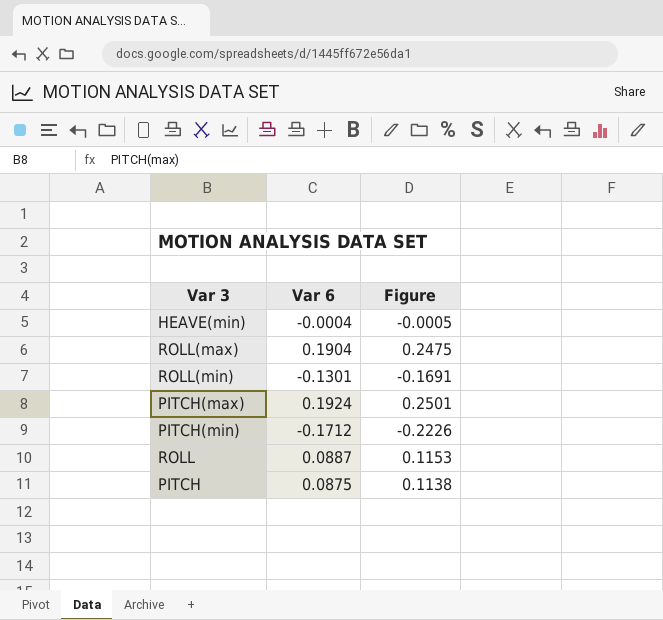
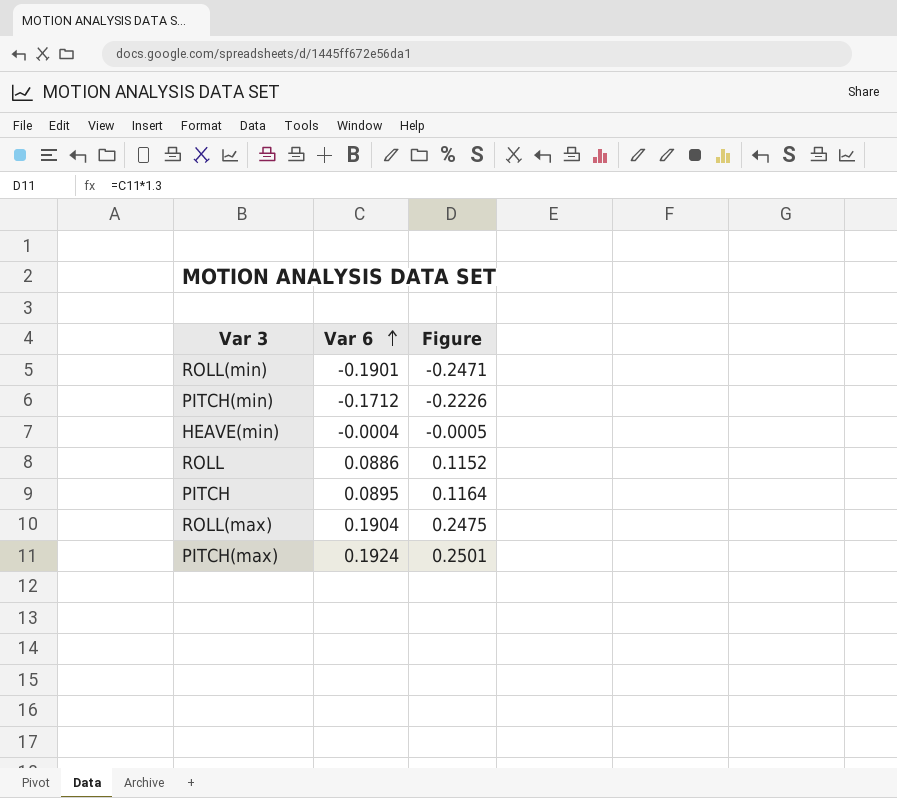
row order: none -> Var 6 ascending
ROLL(min) | Var 6: -0.1301 -> -0.1901
ROLL(min) | Figure: -0.1691 -> -0.2471
ROLL | Var 6: 0.0887 -> 0.0886
ROLL | Figure: 0.1153 -> 0.1152
PITCH | Var 6: 0.0875 -> 0.0895
PITCH | Figure: 0.1138 -> 0.1164

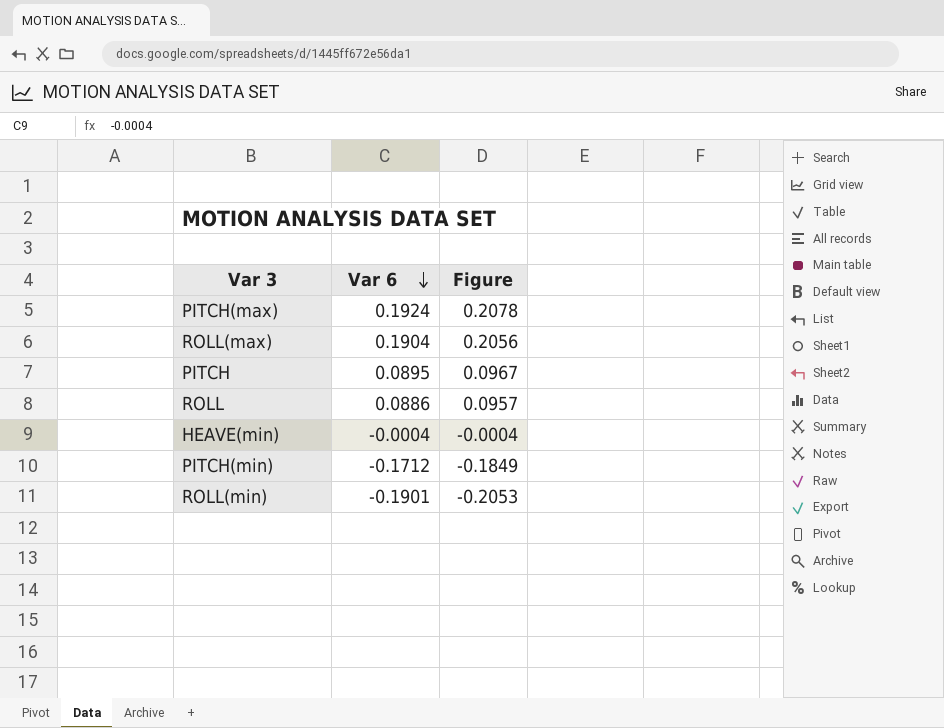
row order: Var 6 ascending -> Var 6 descending
column Figure | formula: [Var 6] * 1.3 -> [Var 6] * 1.08

